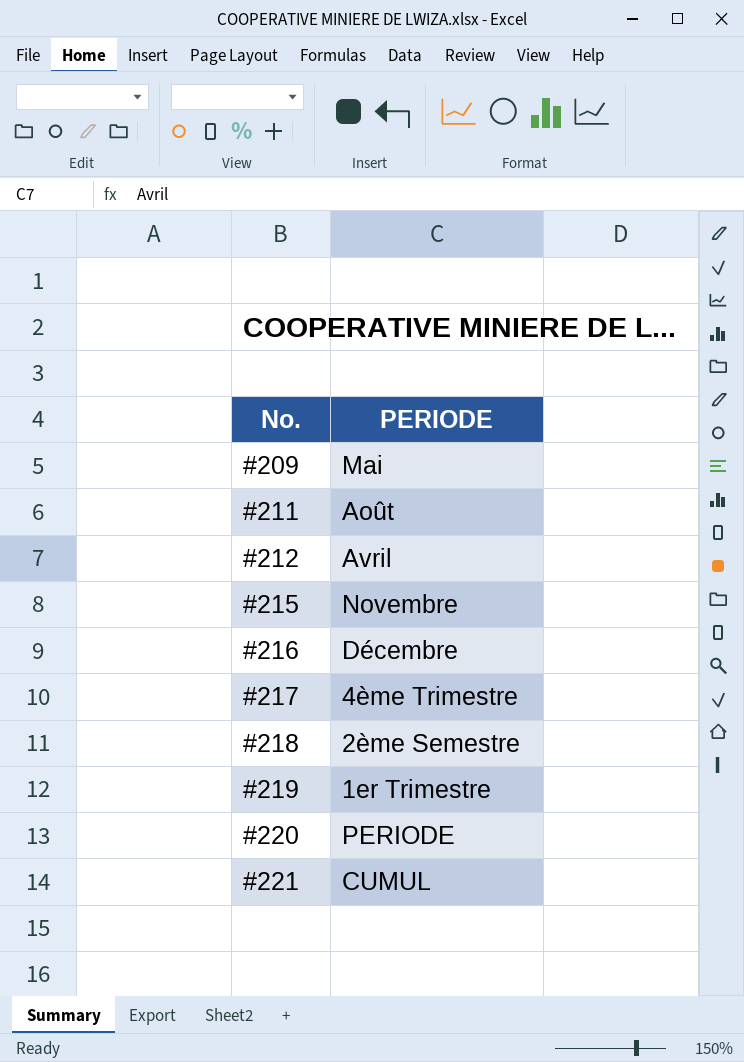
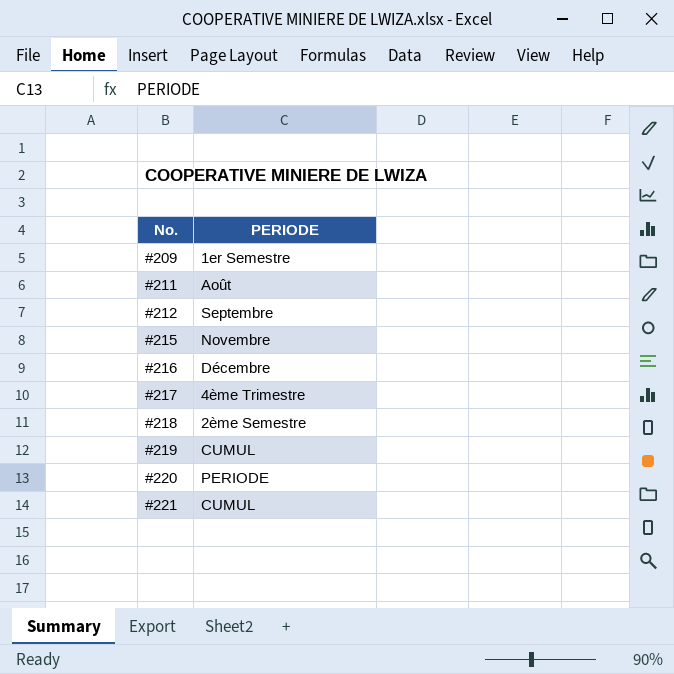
#209 | PERIODE: Mai -> 1er Semestre
#212 | PERIODE: Avril -> Septembre
#219 | PERIODE: 1er Trimestre -> CUMUL

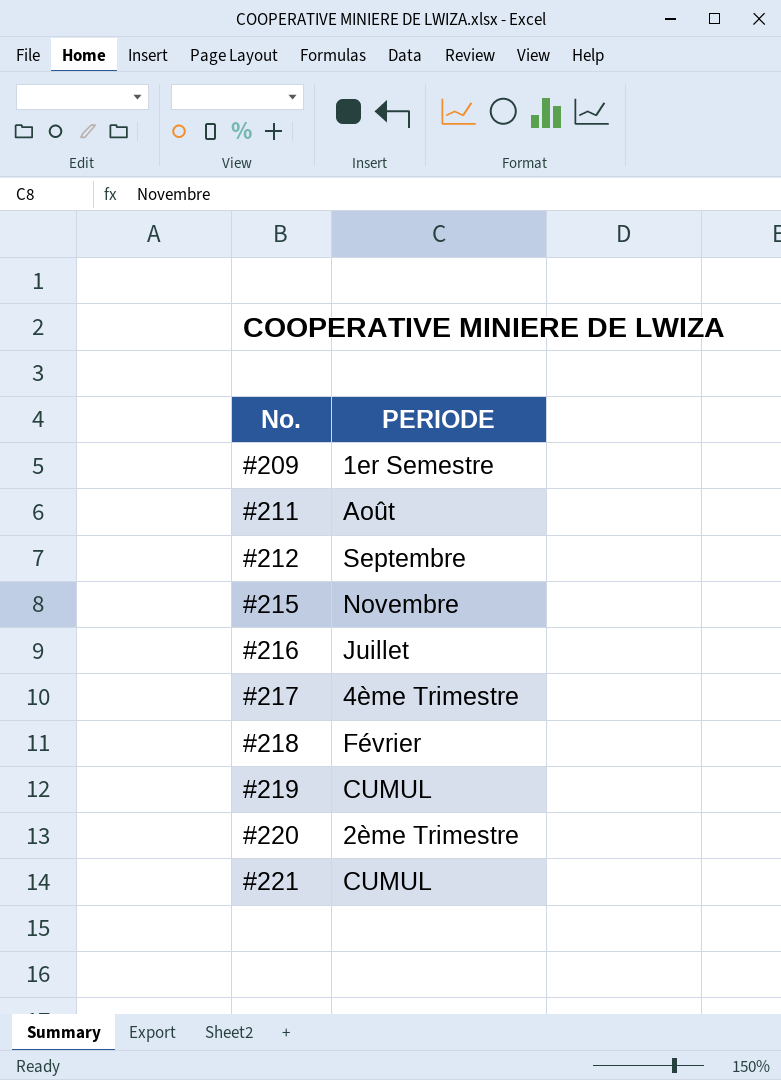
#216 | PERIODE: Décembre -> Juillet
#218 | PERIODE: 2ème Semestre -> Février
#220 | PERIODE: PERIODE -> 2ème Trimestre

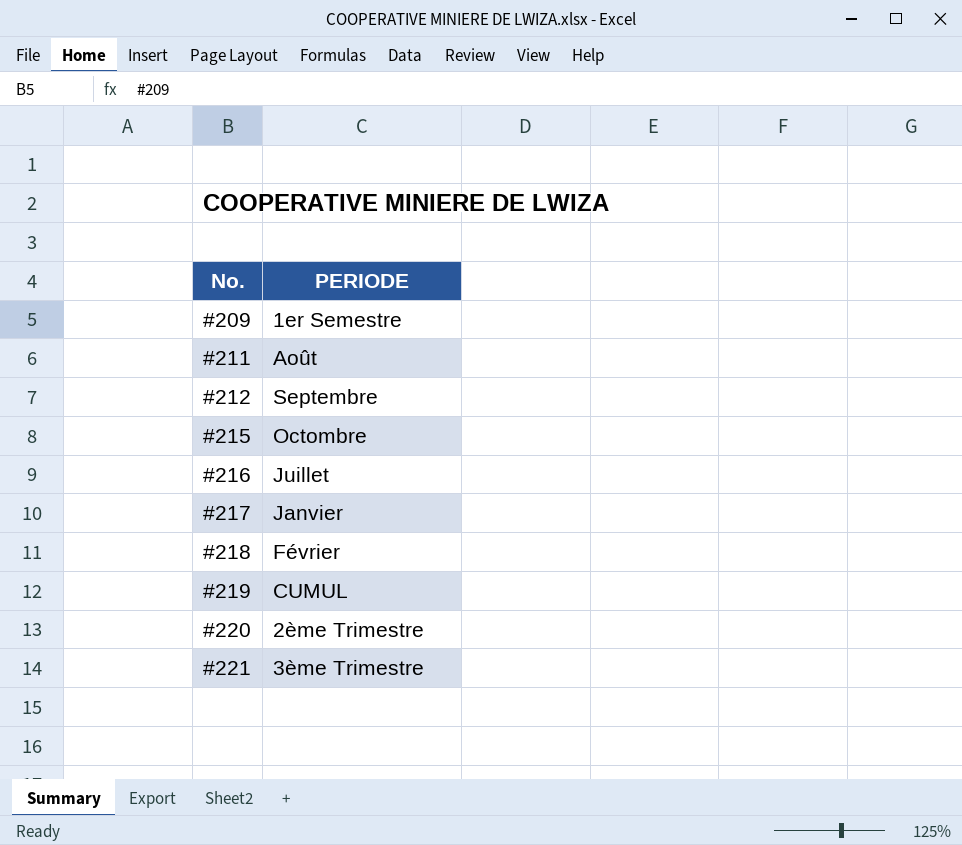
#215 | PERIODE: Novembre -> Octombre
#217 | PERIODE: 4ème Trimestre -> Janvier
#221 | PERIODE: CUMUL -> 3ème Trimestre

